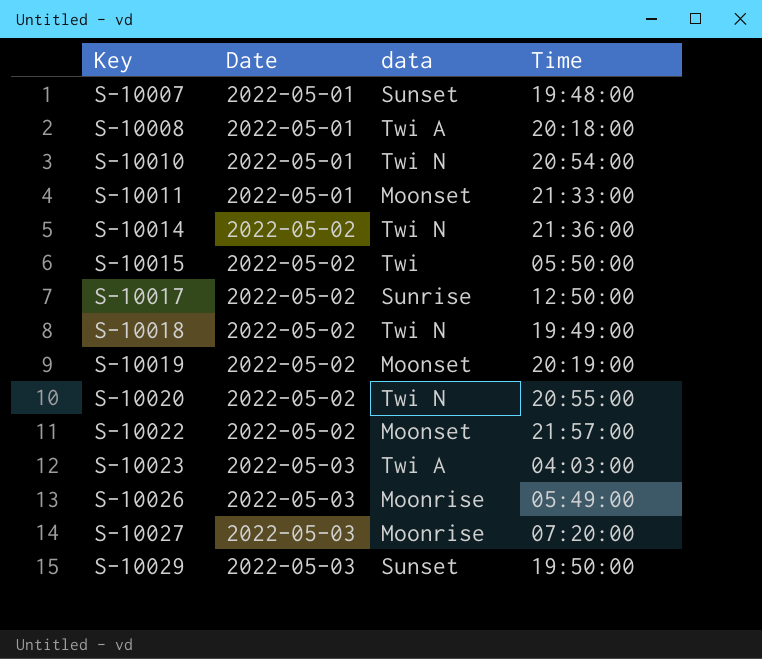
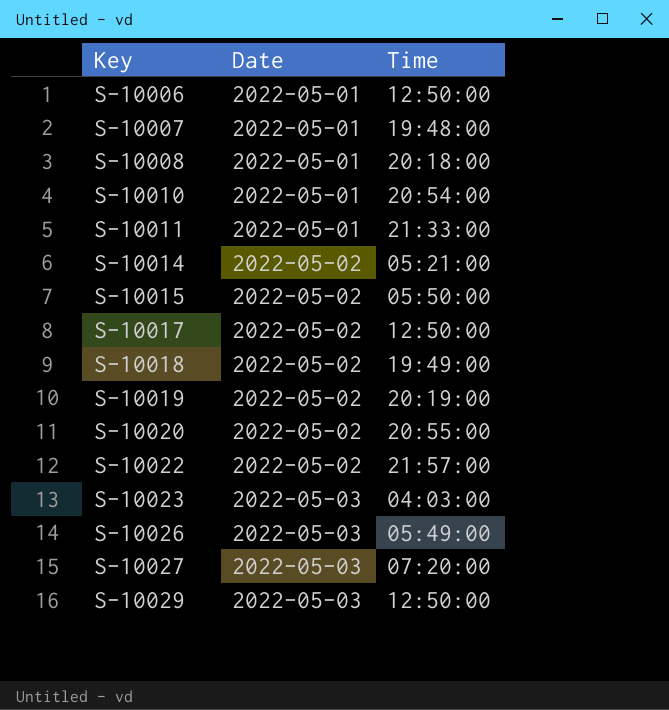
column data | position: 3 -> none
row S-10006: none -> 2022-05-01 | 12:50:00
S-10014 | Time: 21:36:00 -> 05:21:00
S-10029 | Time: 19:50:00 -> 12:50:00

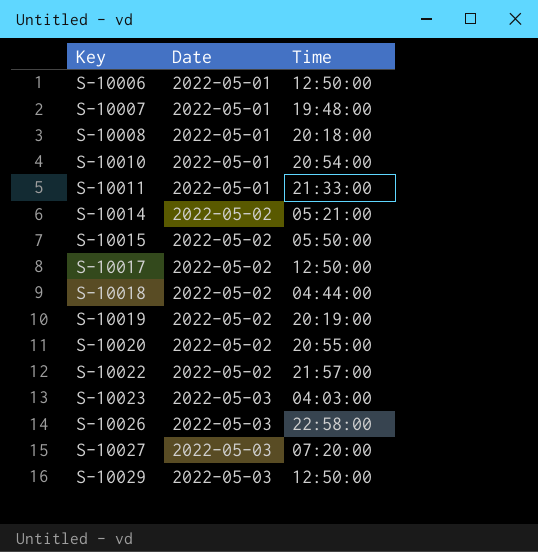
S-10018 | Time: 19:49:00 -> 04:44:00
S-10026 | Time: 05:49:00 -> 22:58:00

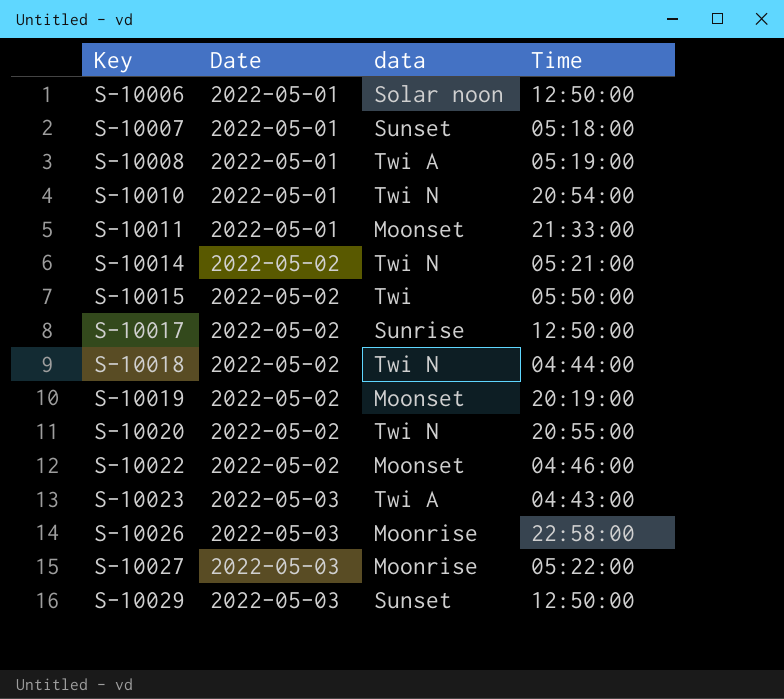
column data | position: none -> 3
S-10007 | Time: 19:48:00 -> 05:18:00
S-10008 | Time: 20:18:00 -> 05:19:00
S-10022 | Time: 21:57:00 -> 04:46:00
S-10023 | Time: 04:03:00 -> 04:43:00
S-10027 | Time: 07:20:00 -> 05:22:00

